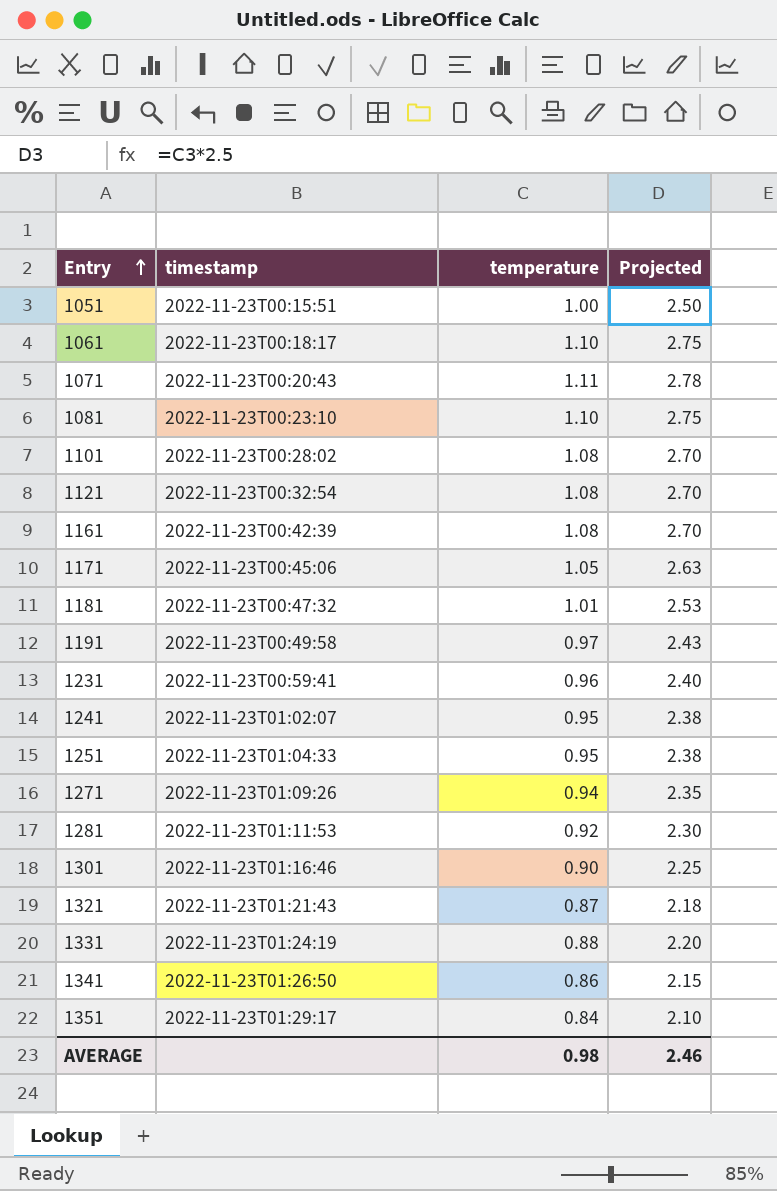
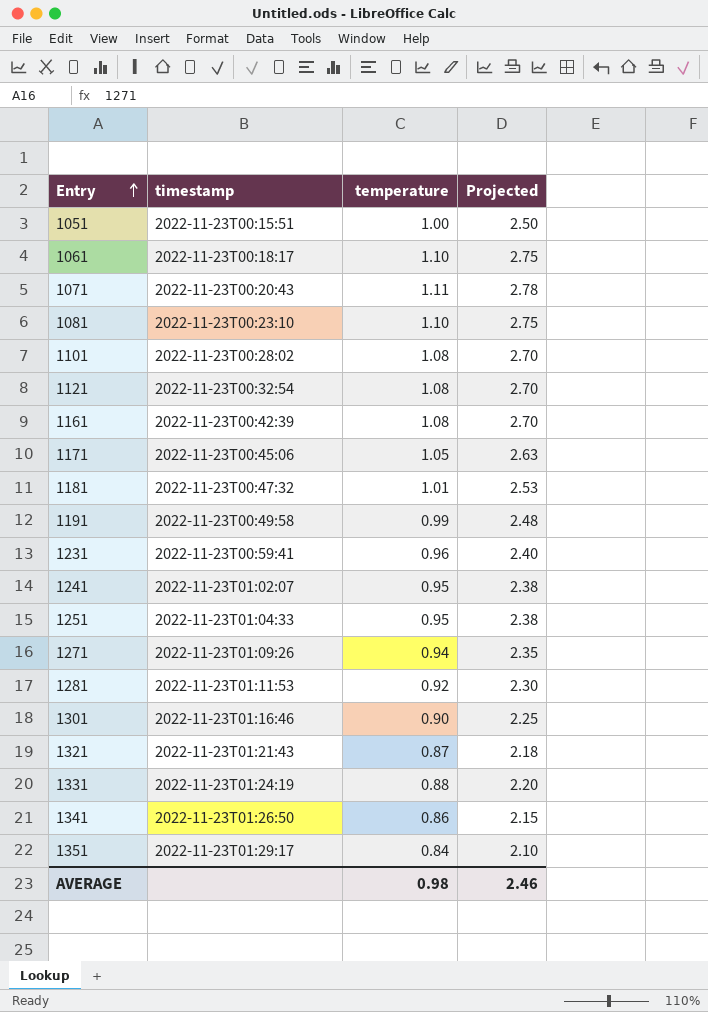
1191 | temperature: 0.97 -> 0.99
1191 | Projected: 2.43 -> 2.48

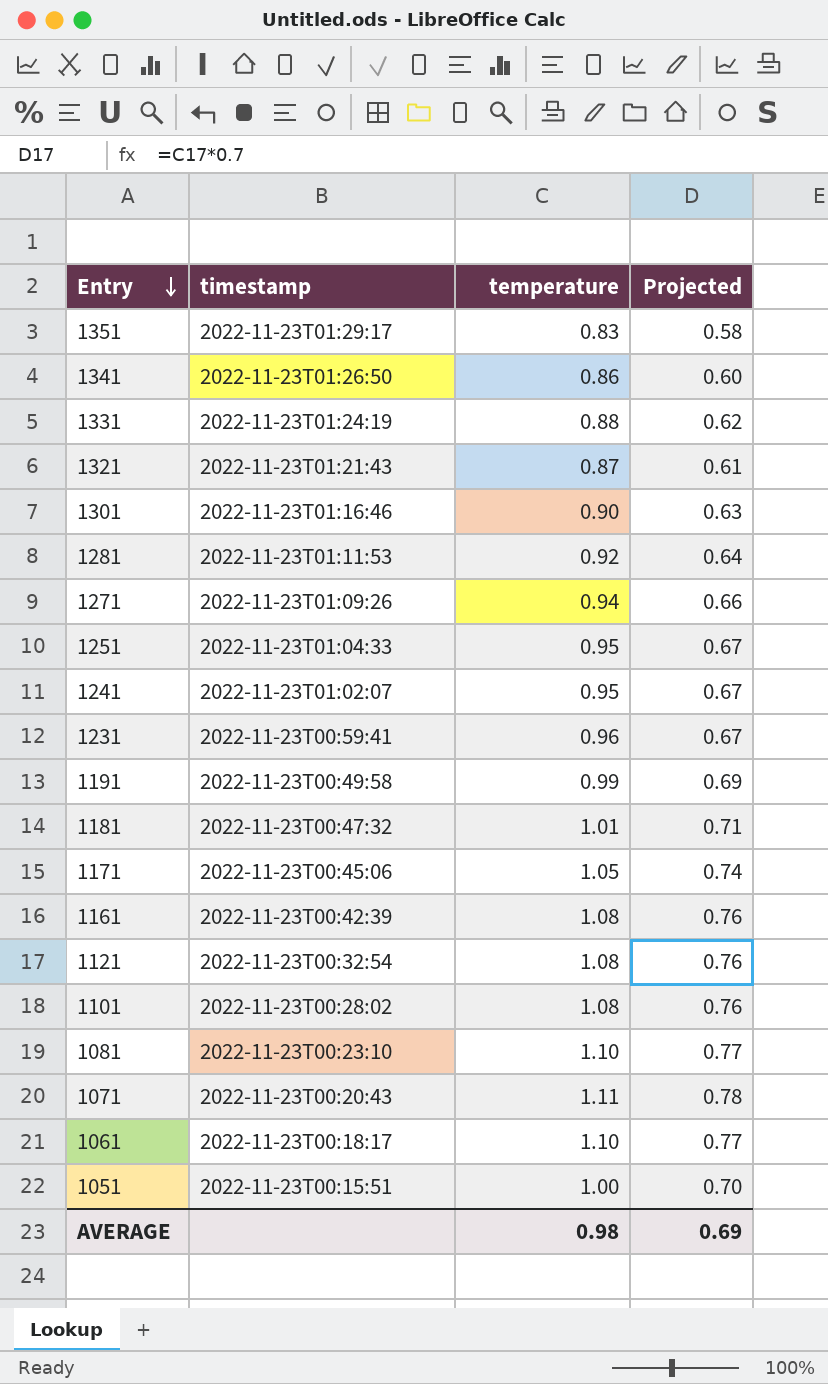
row order: Entry ascending -> Entry descending
column Projected | formula: [temperature] * 2.5 -> [temperature] * 0.7
1351 | temperature: 0.84 -> 0.83
AVERAGE | Projected: 2.46 -> 0.69

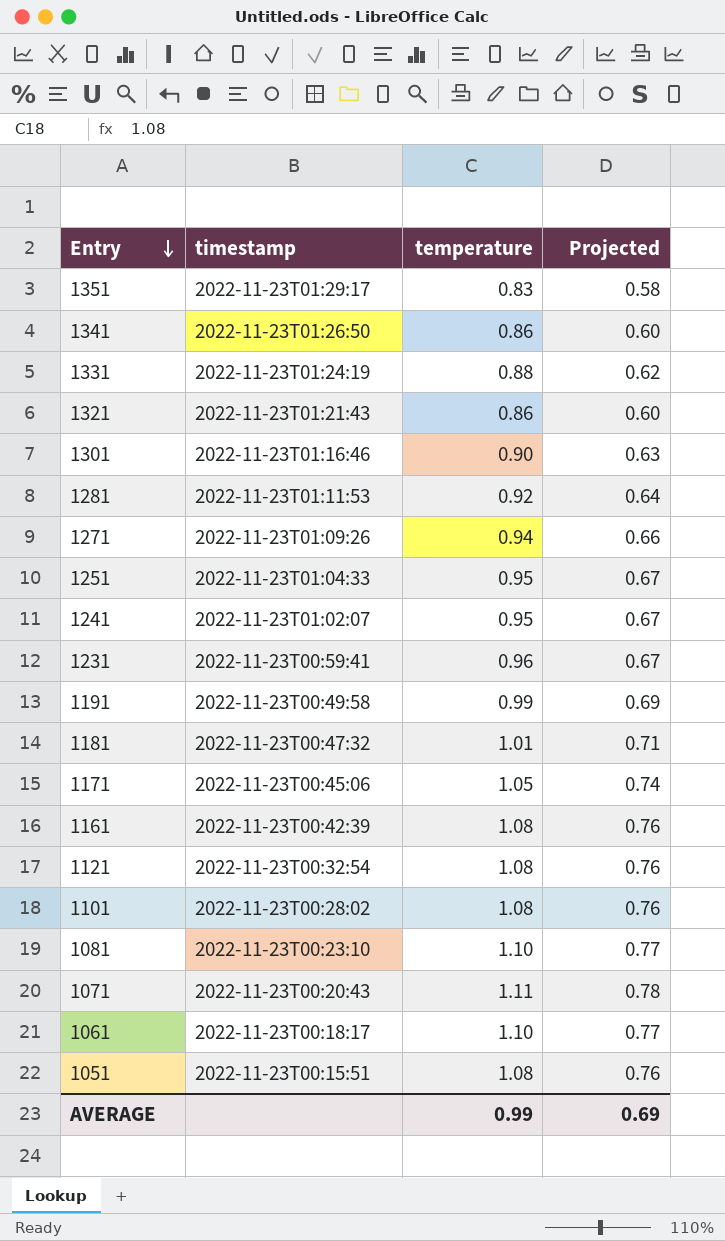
1321 | temperature: 0.87 -> 0.86
1321 | Projected: 0.61 -> 0.60
1051 | temperature: 1.00 -> 1.08
1051 | Projected: 0.70 -> 0.76
AVERAGE | temperature: 0.98 -> 0.99

